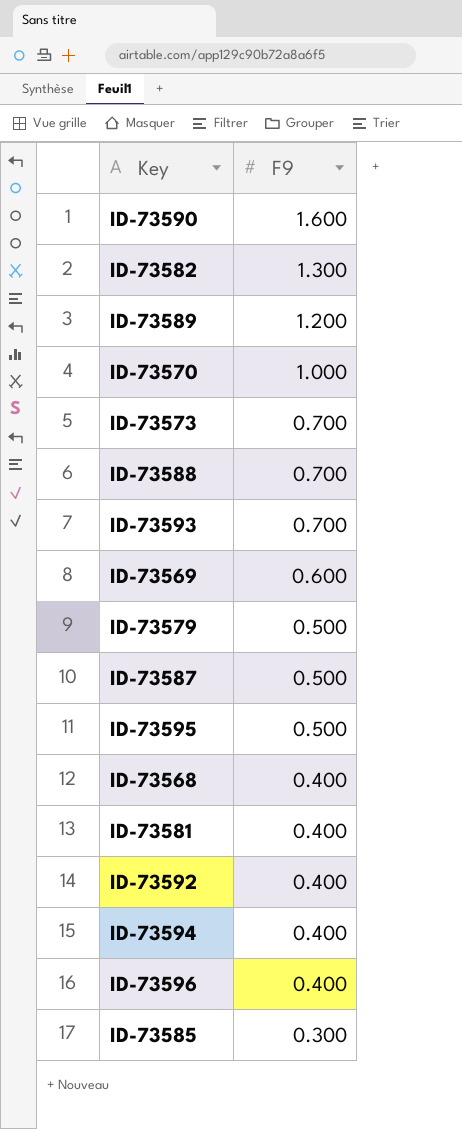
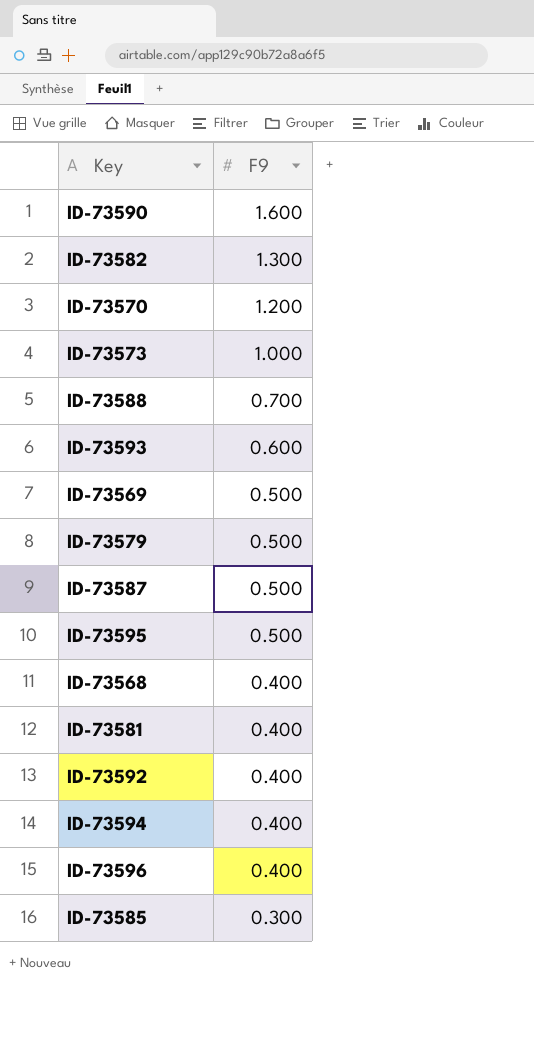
row ID-73589: 1.200 -> none
ID-73570 | F9: 1.000 -> 1.200
ID-73573 | F9: 0.700 -> 1.000
ID-73593 | F9: 0.700 -> 0.600
ID-73569 | F9: 0.600 -> 0.500

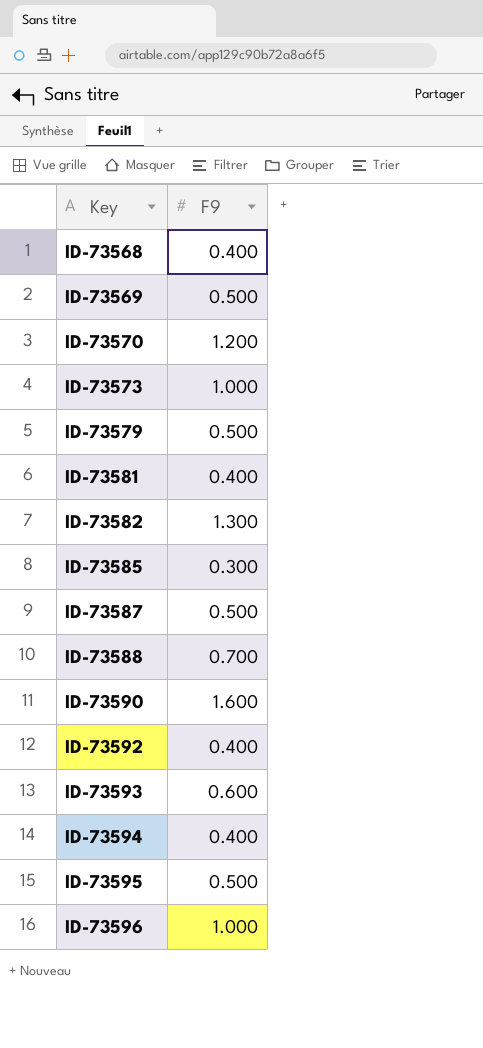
row order: F9 descending -> Key ascending
ID-73596 | F9: 0.400 -> 1.000

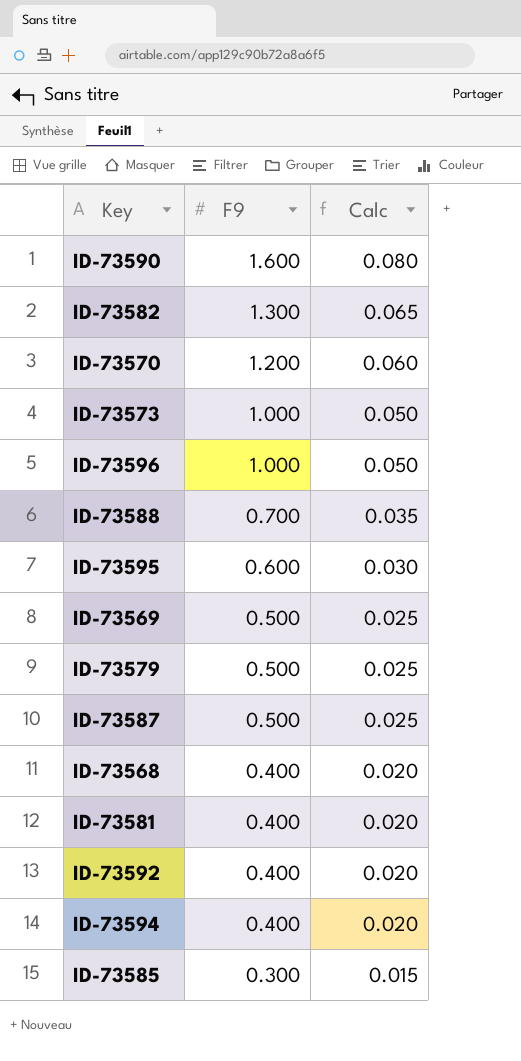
row order: Key ascending -> F9 descending
column Calc | formula: none -> [F9] * 0.05
row ID-73593: 0.600 -> none
ID-73595 | F9: 0.500 -> 0.600

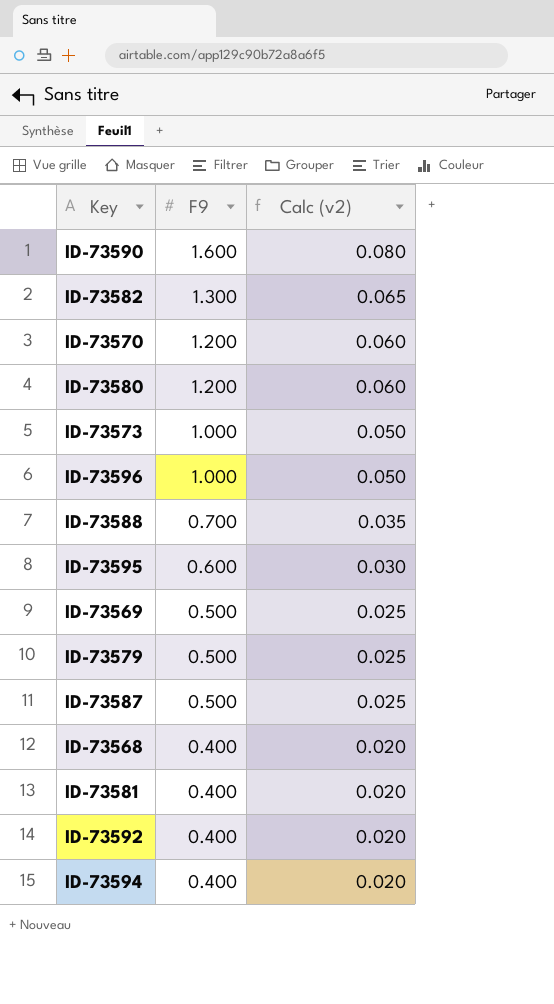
column name: Calc -> Calc (v2)
row ID-73585: 0.300 | 0.015 -> none
row ID-73580: none -> 1.200 | 0.060

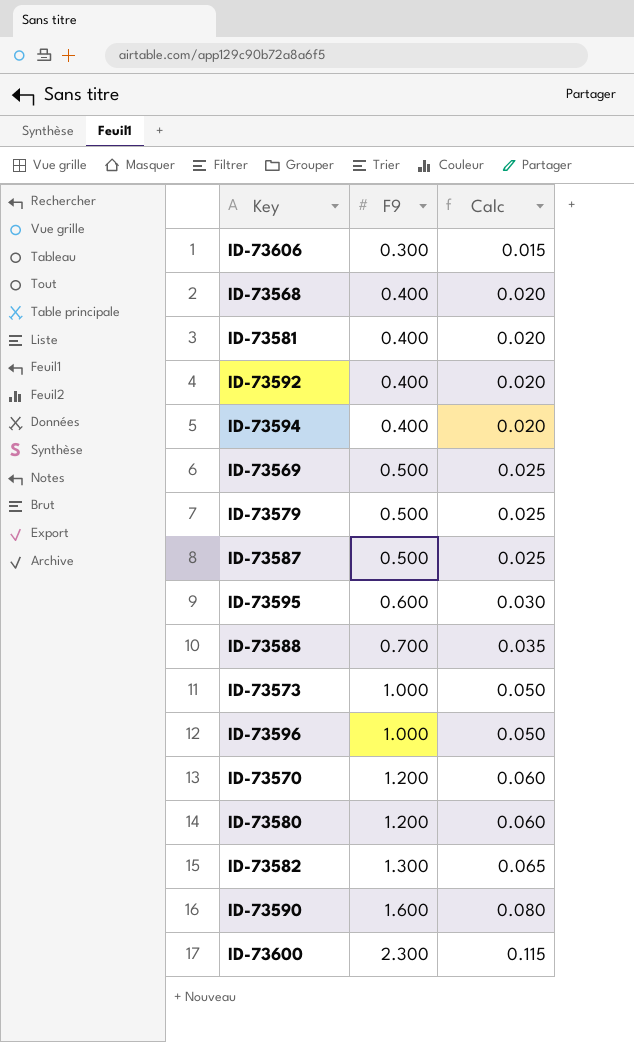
row order: F9 descending -> F9 ascending
column name: Calc (v2) -> Calc
row ID-73606: none -> 0.300 | 0.015
row ID-73600: none -> 2.300 | 0.115

